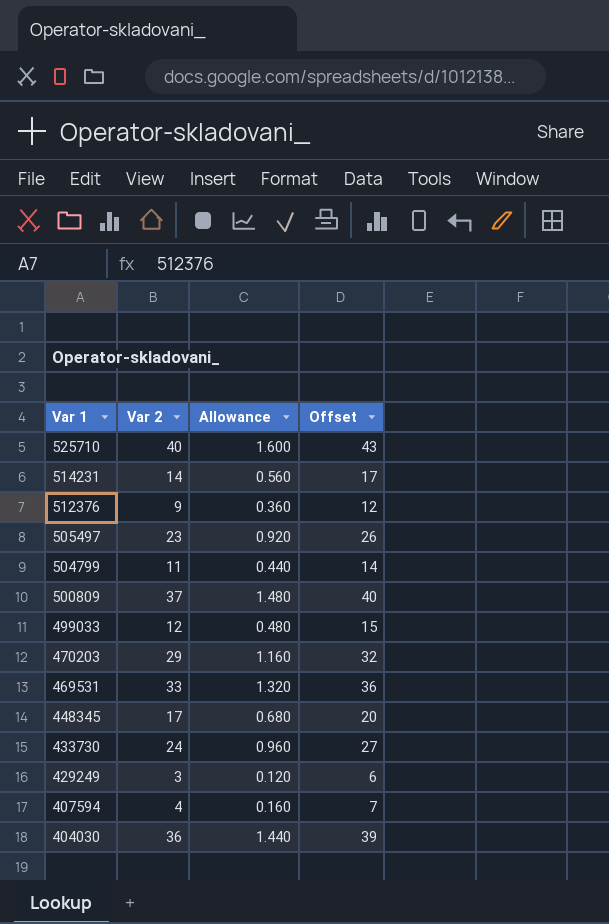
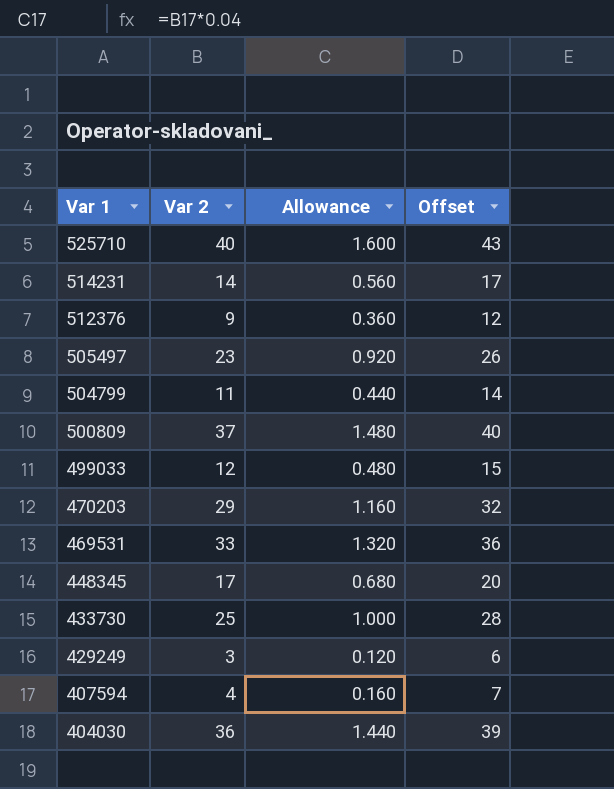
433730 | Var 2: 24 -> 25
433730 | Allowance: 0.960 -> 1.000
433730 | Offset: 27 -> 28

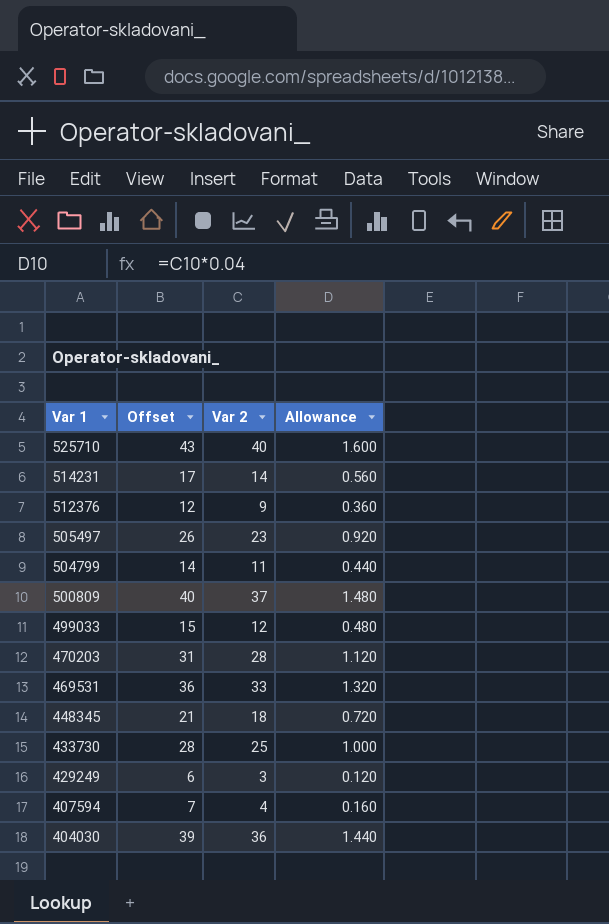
column Offset | position: 4 -> 2
470203 | Offset: 32 -> 31
470203 | Var 2: 29 -> 28
470203 | Allowance: 1.160 -> 1.120
448345 | Offset: 20 -> 21
448345 | Var 2: 17 -> 18
448345 | Allowance: 0.680 -> 0.720

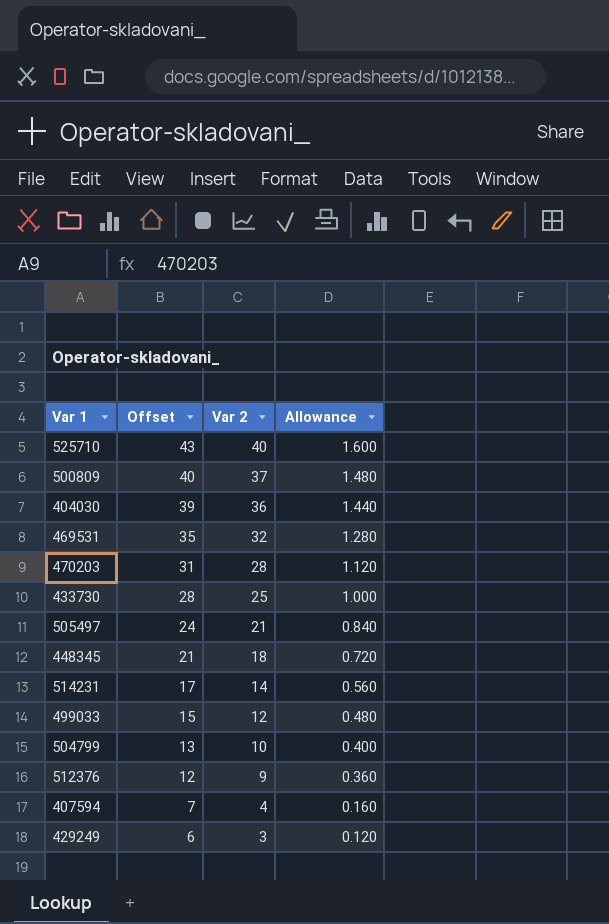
row order: Var 1 descending -> Offset descending
469531 | Offset: 36 -> 35
469531 | Var 2: 33 -> 32
469531 | Allowance: 1.320 -> 1.280
505497 | Offset: 26 -> 24
505497 | Var 2: 23 -> 21
505497 | Allowance: 0.920 -> 0.840
504799 | Offset: 14 -> 13
504799 | Var 2: 11 -> 10
504799 | Allowance: 0.440 -> 0.400

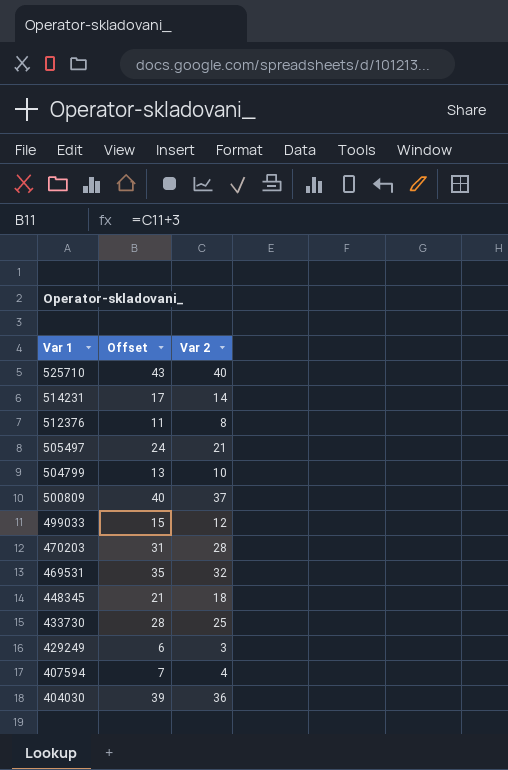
row order: Offset descending -> Var 1 descending
column Allowance | formula: [Var 2] * 0.04 -> none
512376 | Offset: 12 -> 11
512376 | Var 2: 9 -> 8

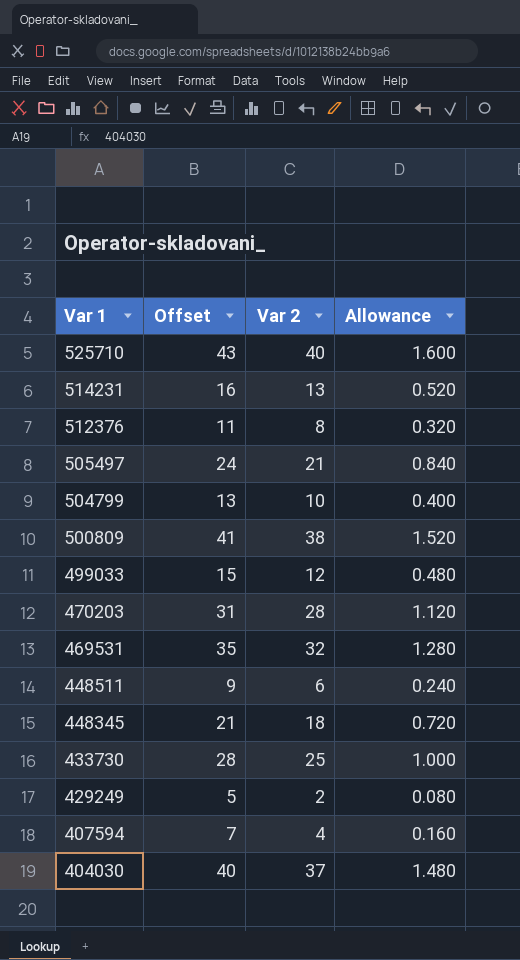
column Allowance | formula: none -> [Var 2] * 0.04
514231 | Offset: 17 -> 16
514231 | Var 2: 14 -> 13
500809 | Offset: 40 -> 41
500809 | Var 2: 37 -> 38
row 448511: none -> 9 | 6 | 0.240
429249 | Offset: 6 -> 5
429249 | Var 2: 3 -> 2
404030 | Offset: 39 -> 40
404030 | Var 2: 36 -> 37

